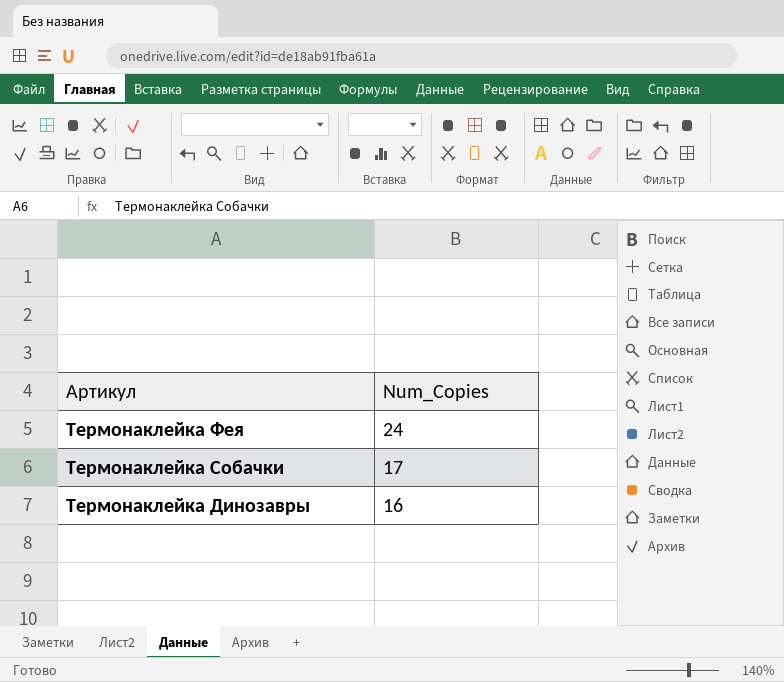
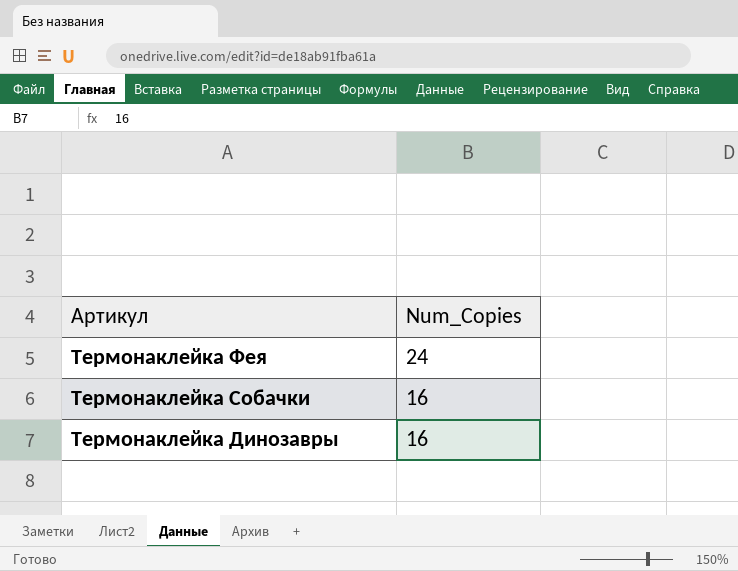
Термонаклейка Собачки | Num_Copies: 17 -> 16

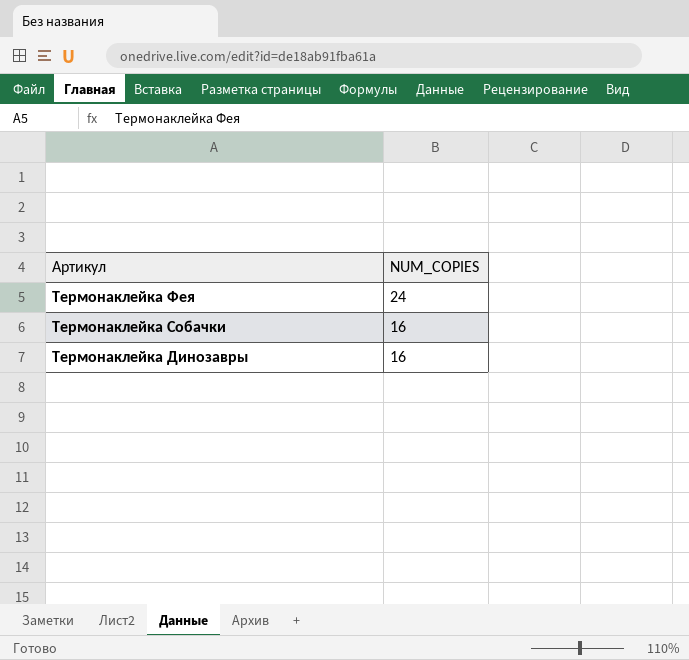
column name: Num_Copies -> NUM_COPIES

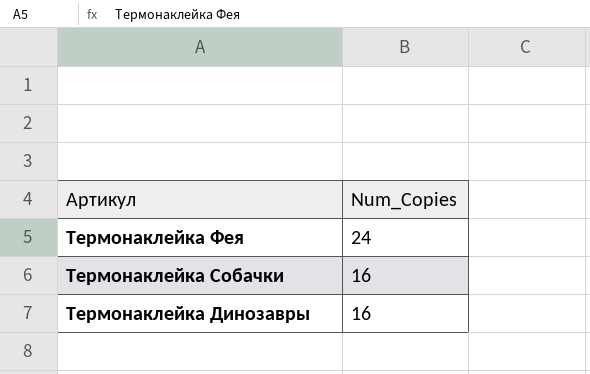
column name: NUM_COPIES -> Num_Copies

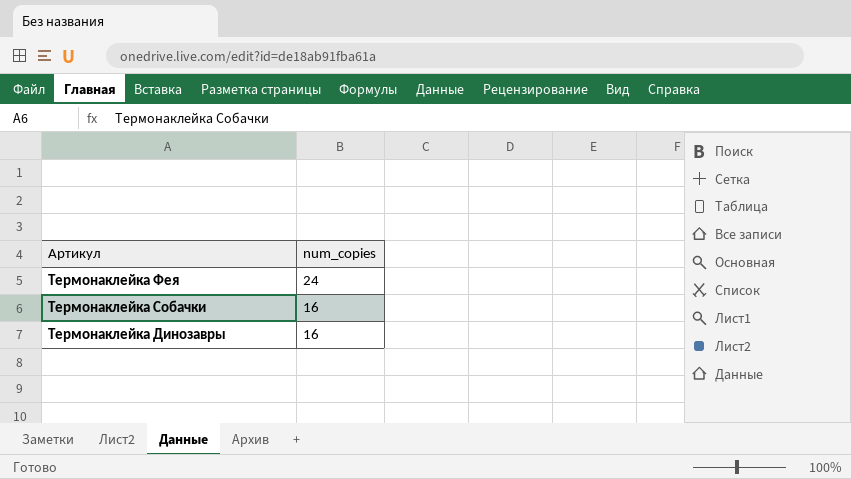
column name: Num_Copies -> num_copies

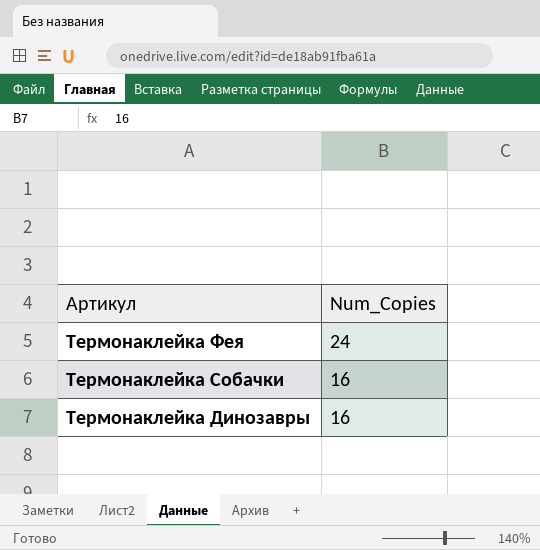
column name: num_copies -> Num_Copies

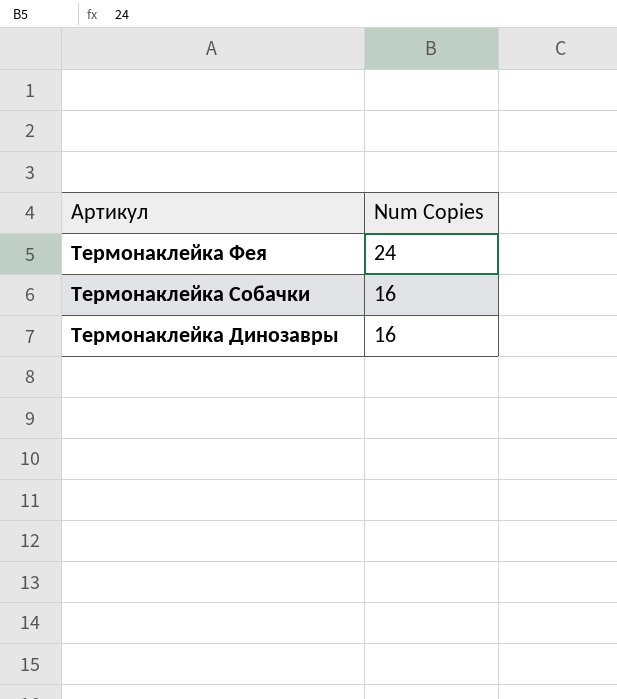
column name: Num_Copies -> Num Copies

